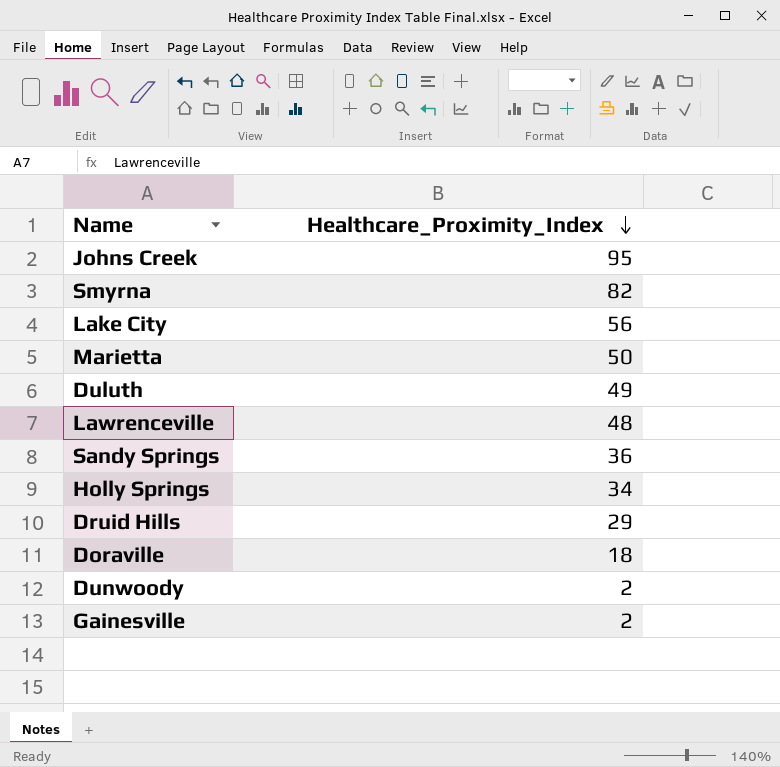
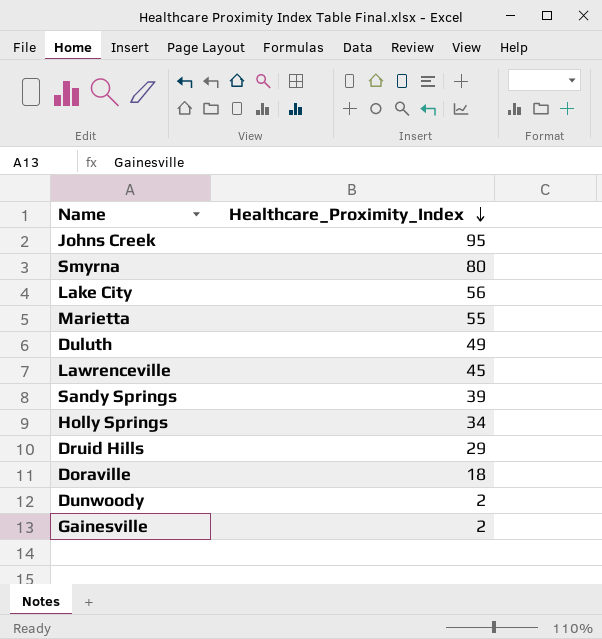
Smyrna | Healthcare_Proximity_Index: 82 -> 80
Marietta | Healthcare_Proximity_Index: 50 -> 55
Lawrenceville | Healthcare_Proximity_Index: 48 -> 45
Sandy Springs | Healthcare_Proximity_Index: 36 -> 39

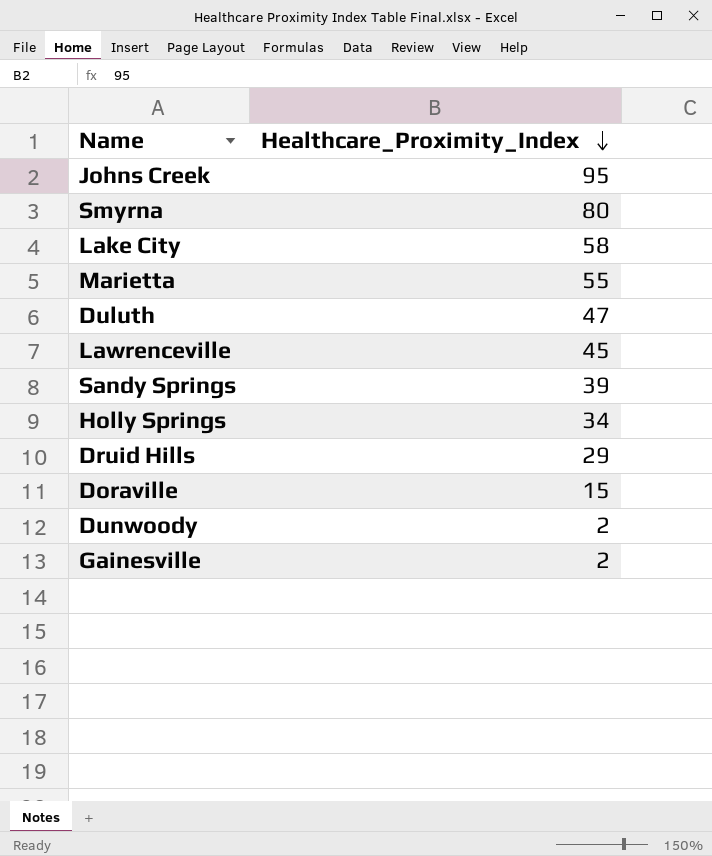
Lake City | Healthcare_Proximity_Index: 56 -> 58
Duluth | Healthcare_Proximity_Index: 49 -> 47
Doraville | Healthcare_Proximity_Index: 18 -> 15

